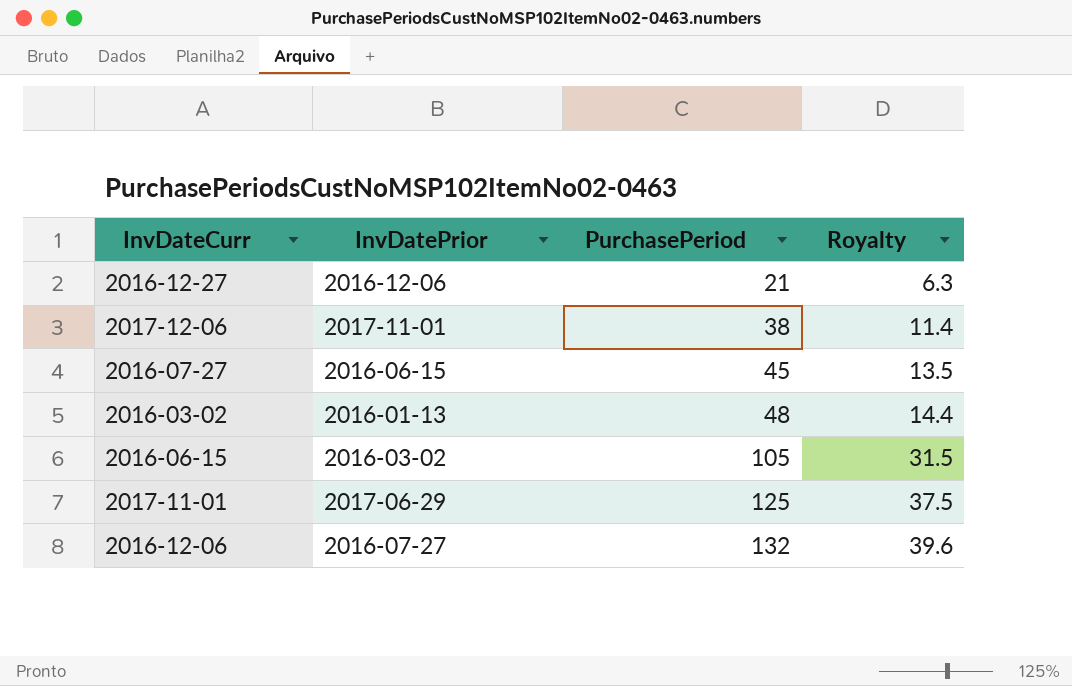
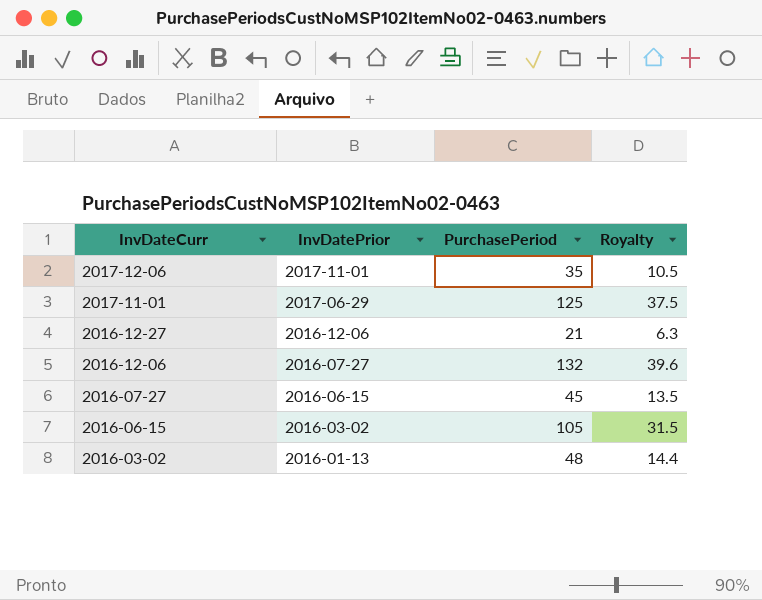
row order: PurchasePeriod ascending -> InvDateCurr descending
2017-12-06 | PurchasePeriod: 38 -> 35
2017-12-06 | Royalty: 11.4 -> 10.5

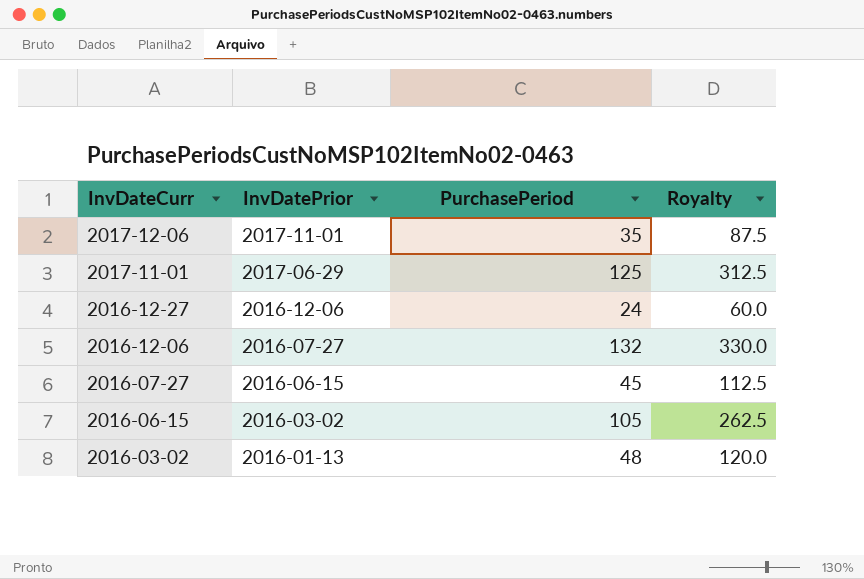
column Royalty | formula: [PurchasePeriod] * 0.3 -> [PurchasePeriod] * 2.5
2016-12-27 | PurchasePeriod: 21 -> 24

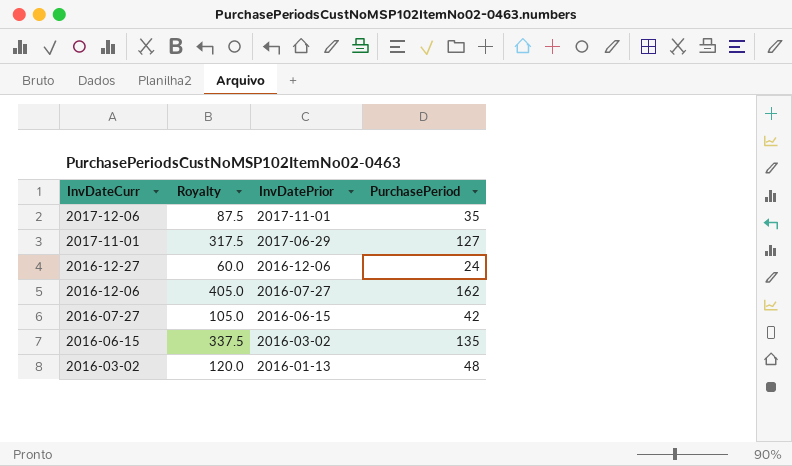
column Royalty | position: 4 -> 2
2017-11-01 | Royalty: 312.5 -> 317.5
2017-11-01 | PurchasePeriod: 125 -> 127
2016-12-06 | Royalty: 330.0 -> 405.0
2016-12-06 | PurchasePeriod: 132 -> 162
2016-07-27 | Royalty: 112.5 -> 105.0
2016-07-27 | PurchasePeriod: 45 -> 42
2016-06-15 | Royalty: 262.5 -> 337.5
2016-06-15 | PurchasePeriod: 105 -> 135

